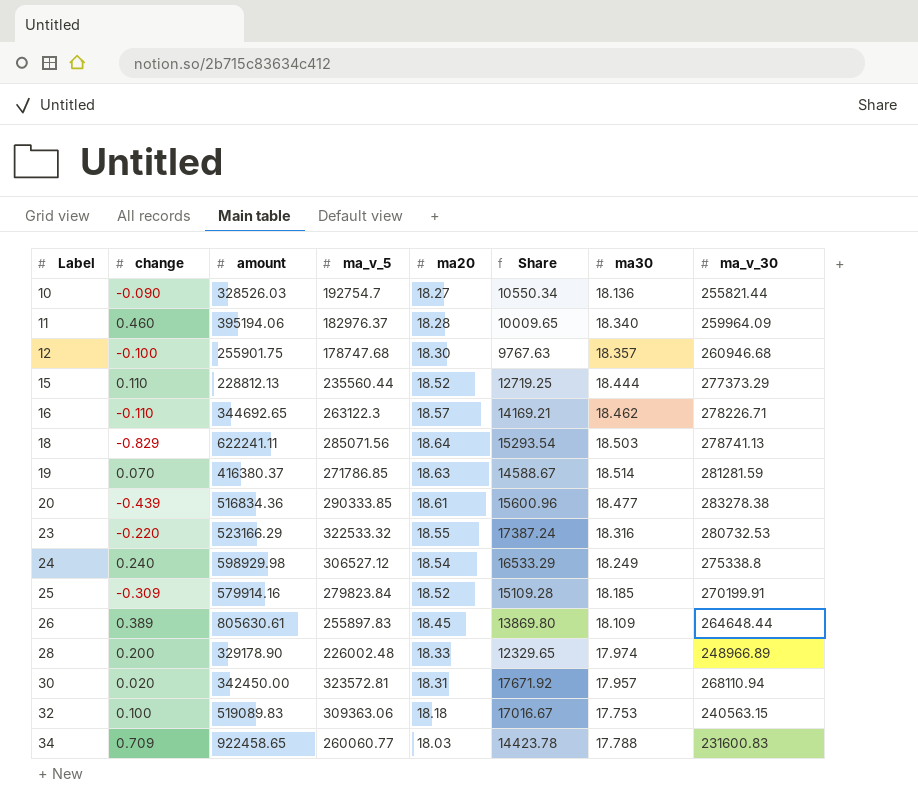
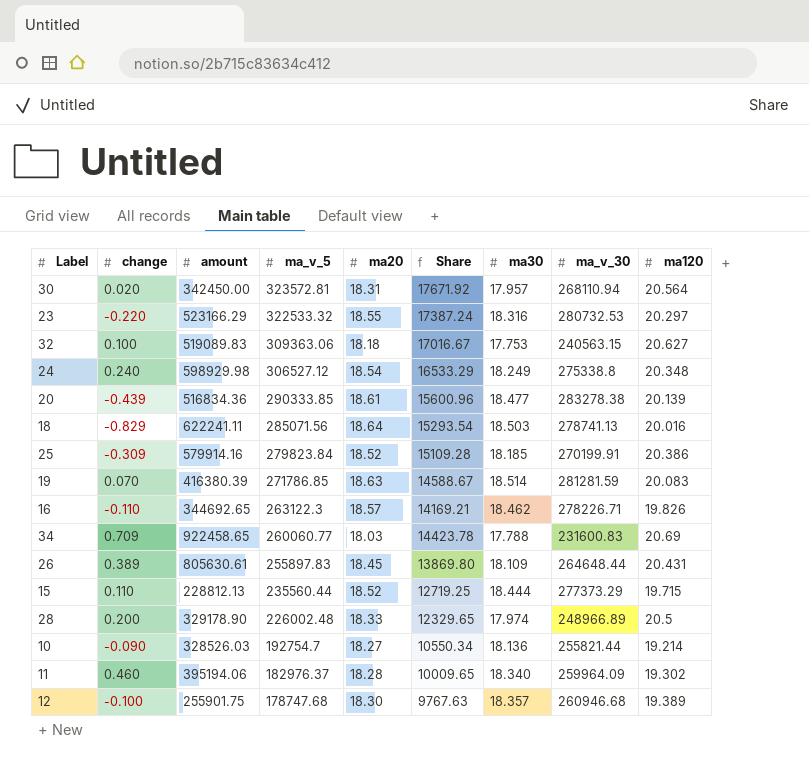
row order: Label ascending -> ma_v_5 descending
column ma120 | position: none -> 9
19 | amount: 416380.37 -> 416380.39

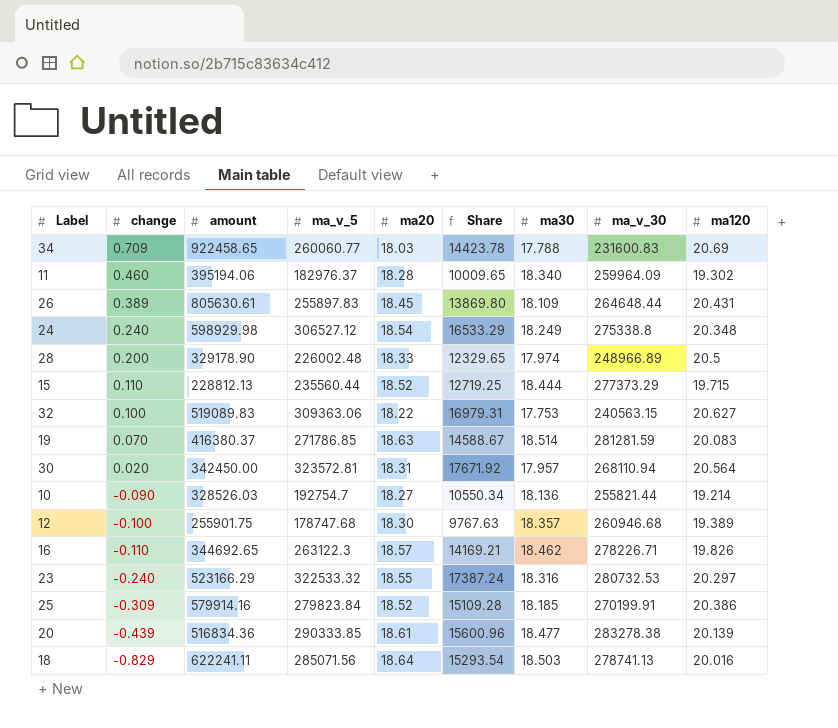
row order: ma_v_5 descending -> change descending
32 | ma20: 18.18 -> 18.22
32 | Share: 17016.67 -> 16979.31
19 | amount: 416380.39 -> 416380.37
23 | change: -0.220 -> -0.240

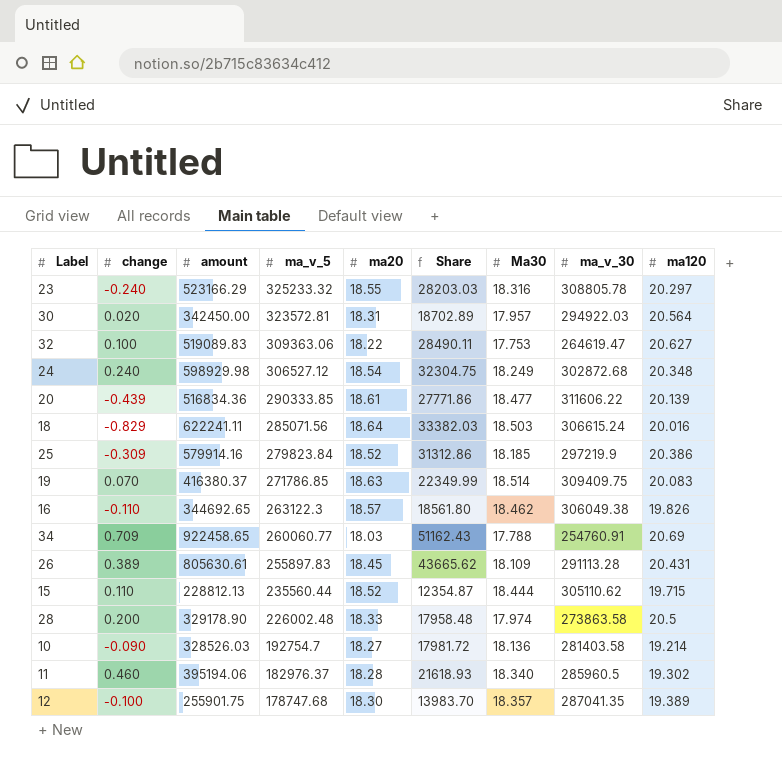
row order: change descending -> ma_v_5 descending
column Share | formula: [ma_v_5] / [ma20] -> [amount] / [ma20]
column name: ma30 -> Ma30
23 | ma_v_5: 322533.32 -> 325233.32
23 | ma_v_30: 280732.53 -> 308805.78
30 | ma_v_30: 268110.94 -> 294922.03
32 | ma_v_30: 240563.15 -> 264619.47
24 | ma_v_30: 275338.8 -> 302872.68
20 | ma_v_30: 283278.38 -> 311606.22
18 | ma_v_30: 278741.13 -> 306615.24
25 | ma_v_30: 270199.91 -> 297219.9
19 | ma_v_30: 281281.59 -> 309409.75
16 | ma_v_30: 278226.71 -> 306049.38
34 | ma_v_30: 231600.83 -> 254760.91
26 | ma_v_30: 264648.44 -> 291113.28
15 | ma_v_30: 277373.29 -> 305110.62
28 | ma_v_30: 248966.89 -> 273863.58
10 | ma_v_30: 255821.44 -> 281403.58
11 | ma_v_30: 259964.09 -> 285960.5
12 | ma_v_30: 260946.68 -> 287041.35

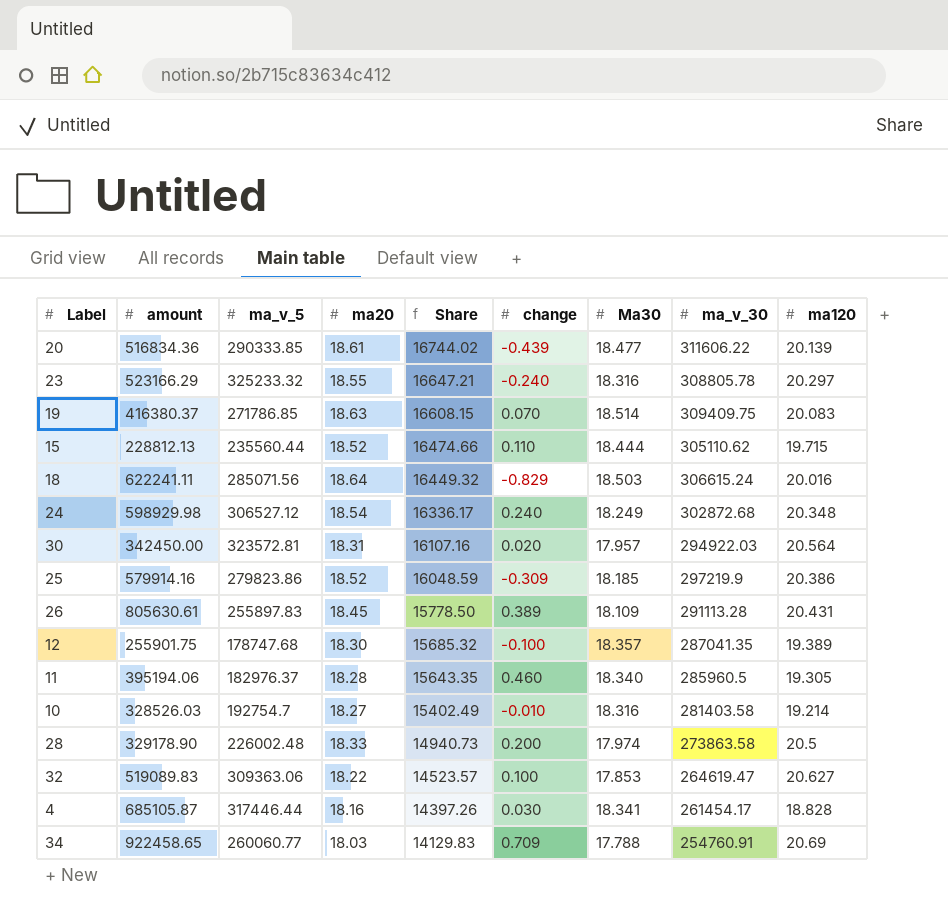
row order: ma_v_5 descending -> Share descending
column Share | formula: [amount] / [ma20] -> [ma_v_30] / [ma20]
column change | position: 2 -> 6
row 16: -0.110 | 344692.65 | 263122.3 | 18.57 | 18561.80 | 18.462 | 306049.38 | 19.826 -> none
25 | ma_v_5: 279823.84 -> 279823.86
11 | ma120: 19.302 -> 19.305
10 | change: -0.090 -> -0.010
10 | Ma30: 18.136 -> 18.316
32 | Ma30: 17.753 -> 17.853
row 4: none -> 685105.87 | 317446.44 | 18.16 | 14397.26 | 0.030 | 18.341 | 261454.17 | 18.828

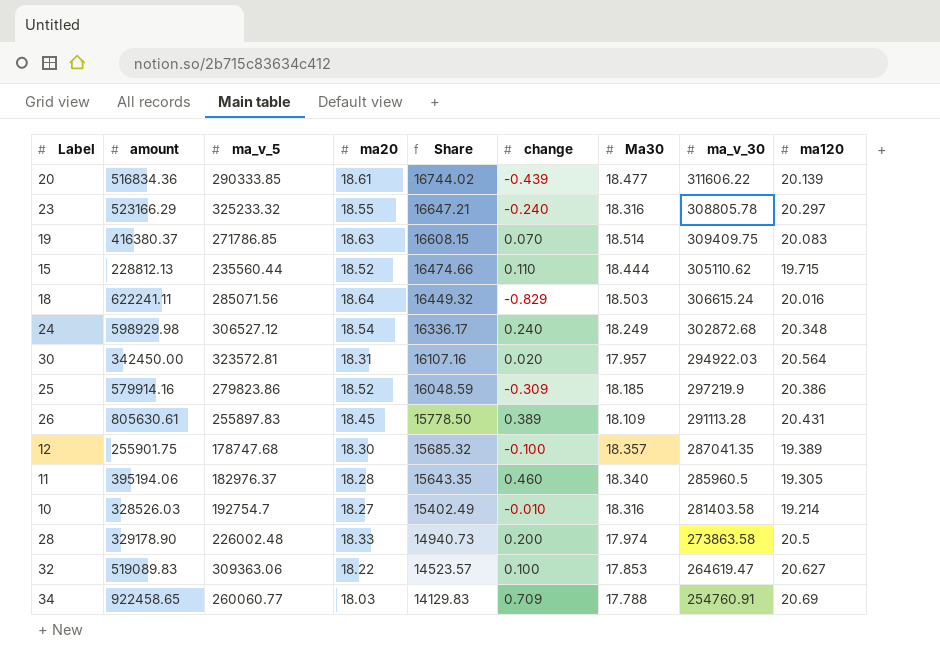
row 4: 685105.87 | 317446.44 | 18.16 | 14397.26 | 0.030 | 18.341 | 261454.17 | 18.828 -> none

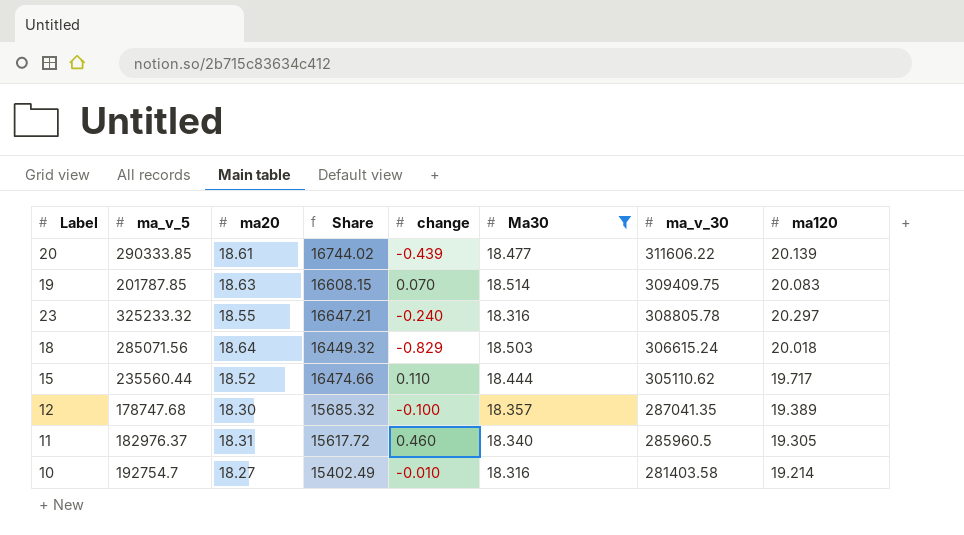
filter: none -> Ma30 >= 18.316
row order: Share descending -> ma_v_30 descending
column amount | position: 2 -> none
19 | ma_v_5: 271786.85 -> 201787.85
18 | ma120: 20.016 -> 20.018
15 | ma120: 19.715 -> 19.717
11 | ma20: 18.28 -> 18.31
11 | Share: 15643.35 -> 15617.72

